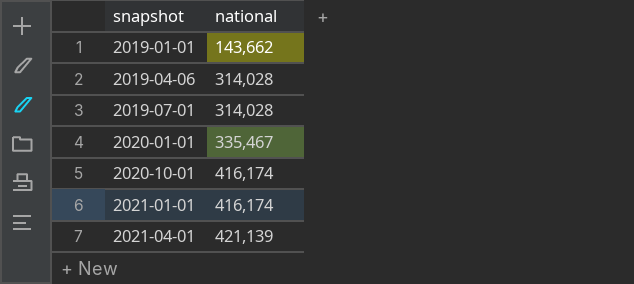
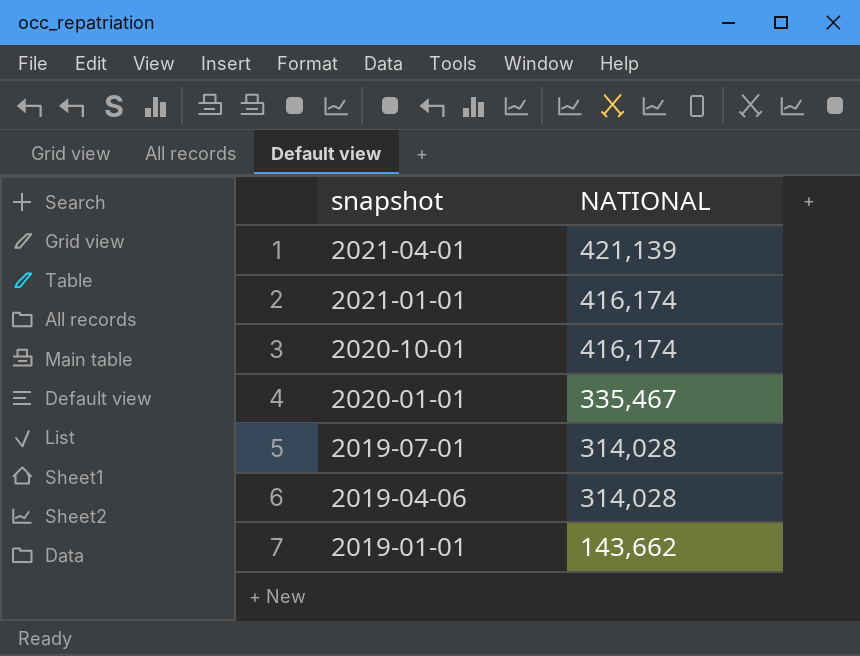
row order: snapshot ascending -> snapshot descending
column name: national -> NATIONAL

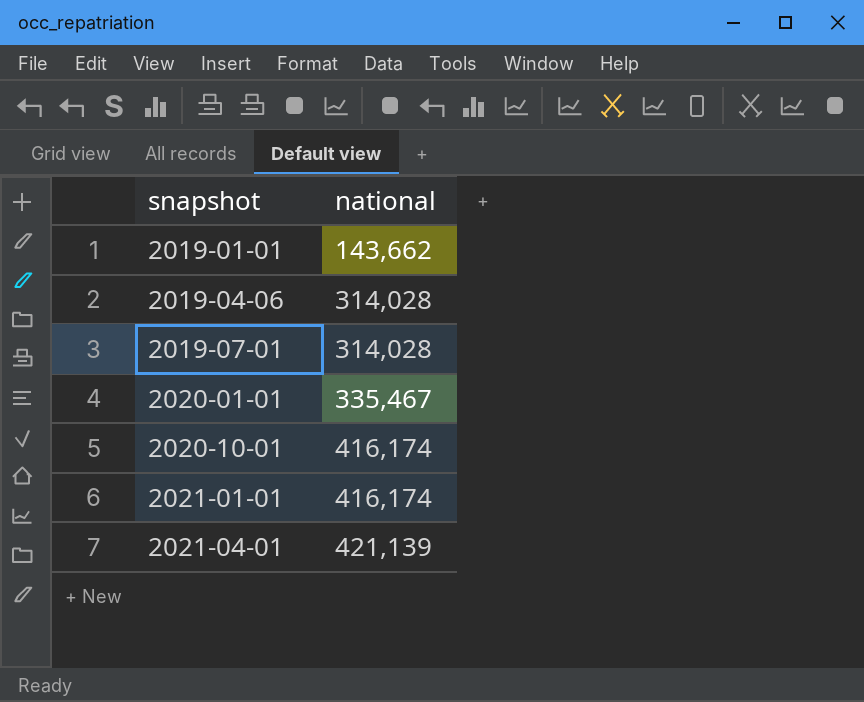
row order: snapshot descending -> snapshot ascending
column name: NATIONAL -> national

